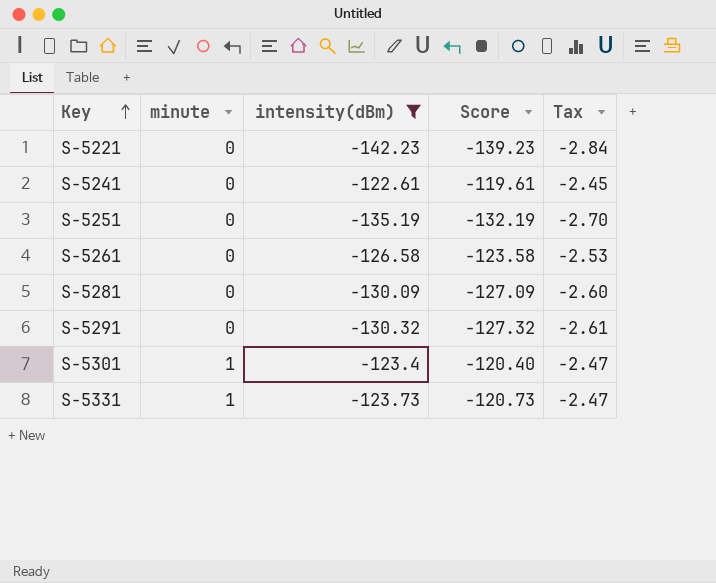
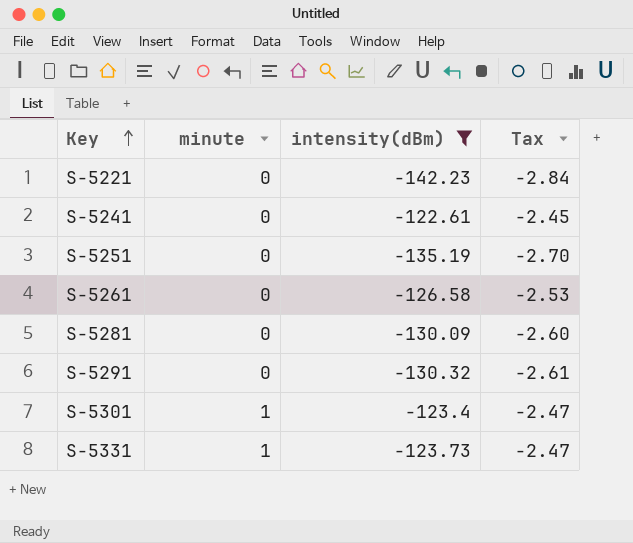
column Score | formula: [intensity(dBm)] + 3 -> none

